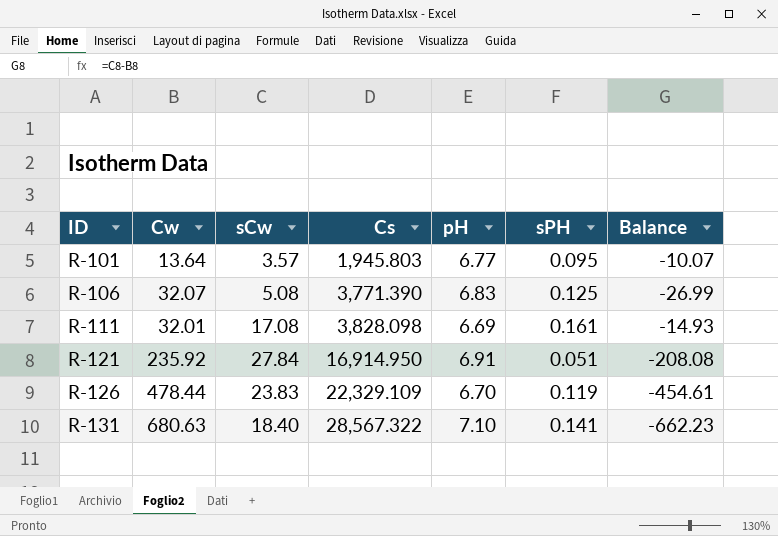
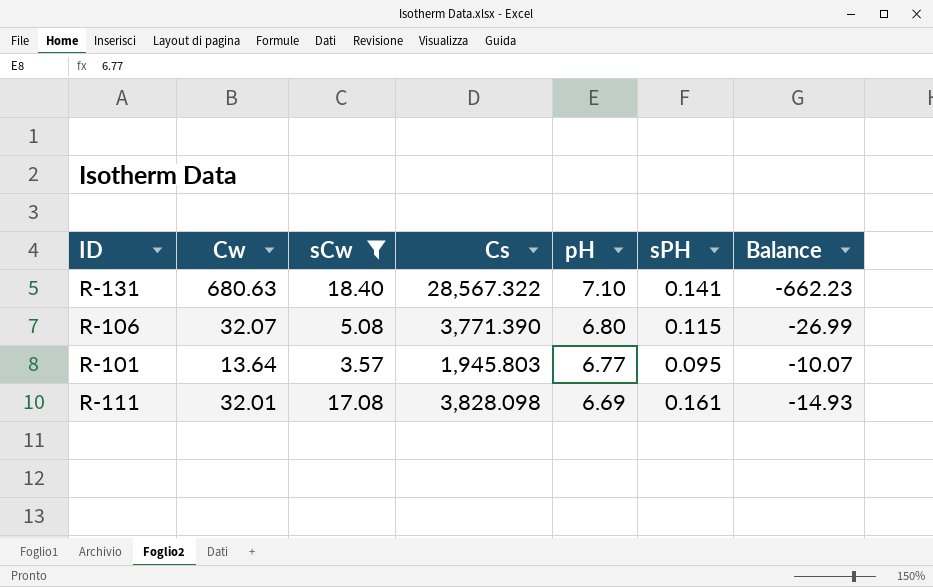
filter: none -> sCw <= 18.40
row order: ID ascending -> pH descending
R-106 | pH: 6.83 -> 6.80
R-106 | sPH: 0.125 -> 0.115

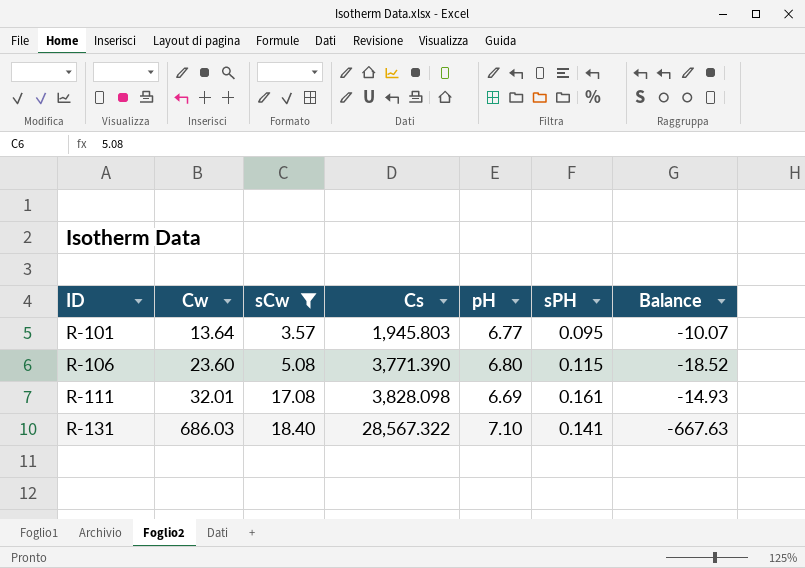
row order: pH descending -> ID ascending
R-106 | Cw: 32.07 -> 23.60
R-106 | Balance: -26.99 -> -18.52
R-131 | Cw: 680.63 -> 686.03
R-131 | Balance: -662.23 -> -667.63

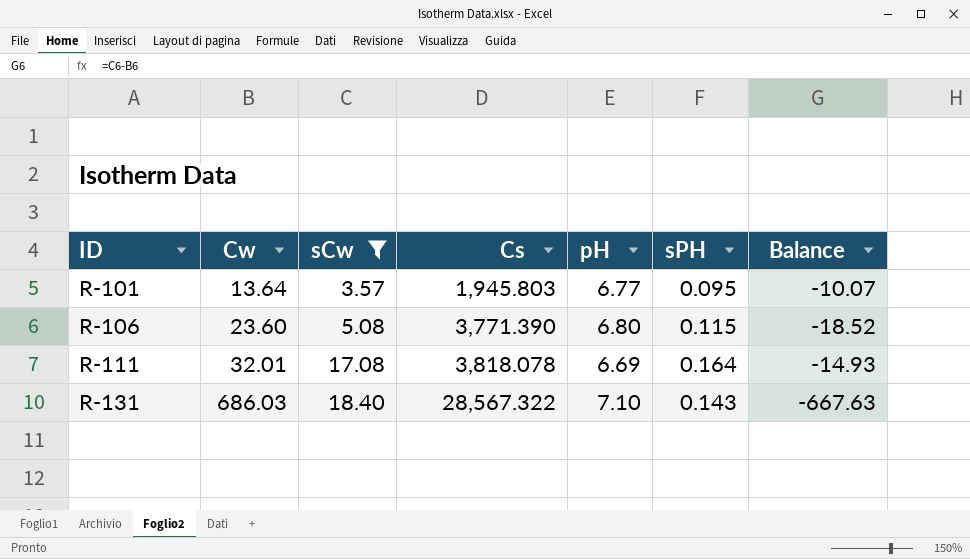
R-111 | Cs: 3,828.098 -> 3,818.078
R-111 | sPH: 0.161 -> 0.164
R-131 | sPH: 0.141 -> 0.143

